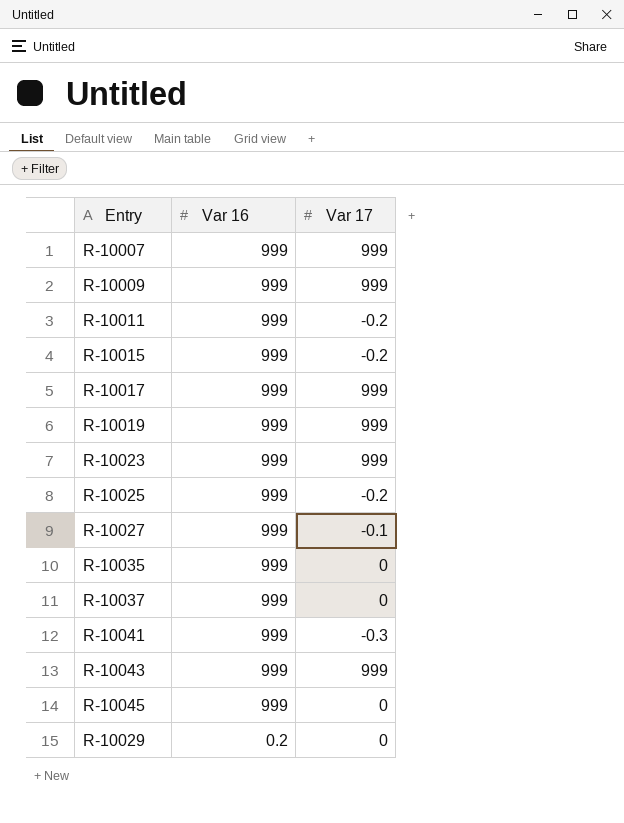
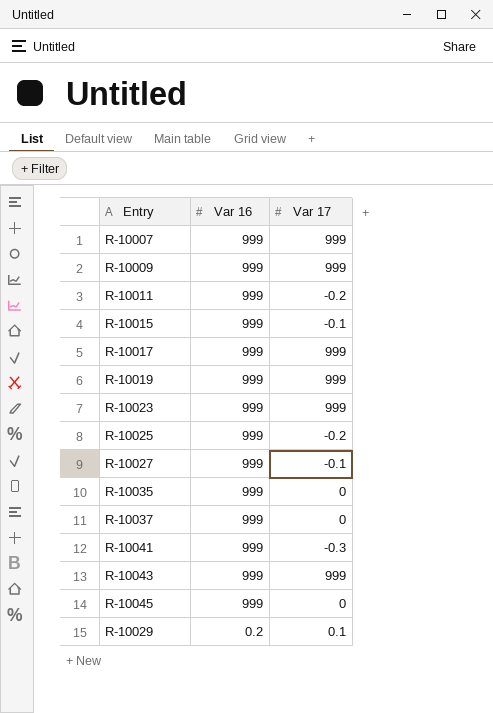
R-10015 | Var 17: -0.2 -> -0.1
R-10029 | Var 17: 0 -> 0.1

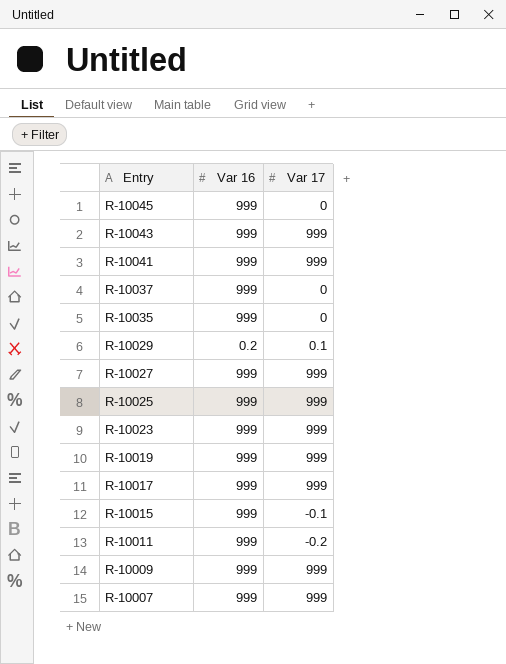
row order: Var 16 descending -> Entry descending
R-10041 | Var 17: -0.3 -> 999
R-10027 | Var 17: -0.1 -> 999
R-10025 | Var 17: -0.2 -> 999

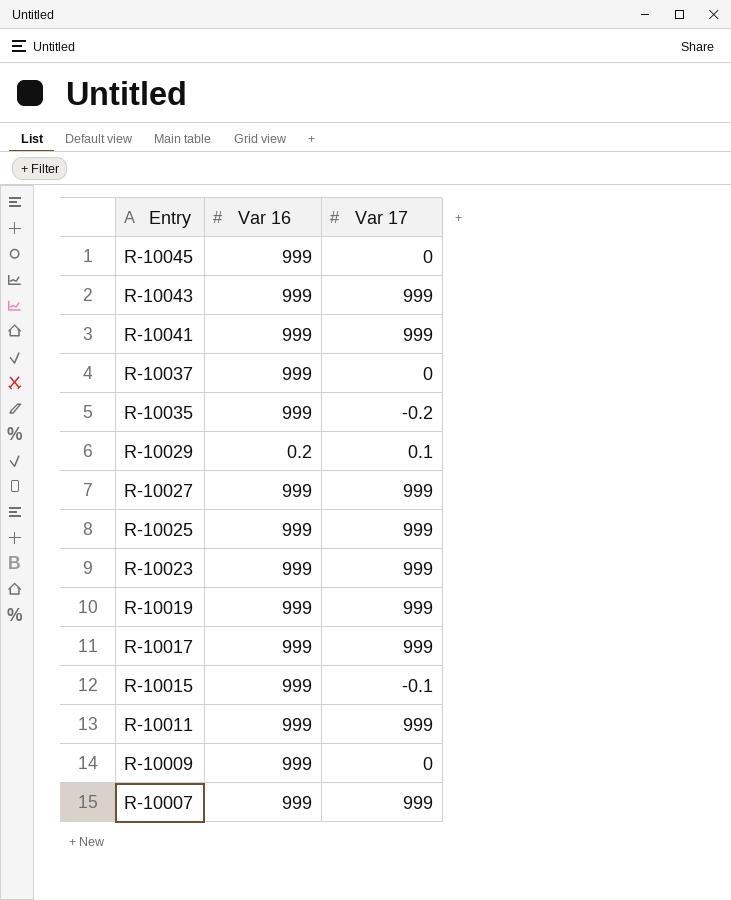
R-10035 | Var 17: 0 -> -0.2
R-10011 | Var 17: -0.2 -> 999
R-10009 | Var 17: 999 -> 0

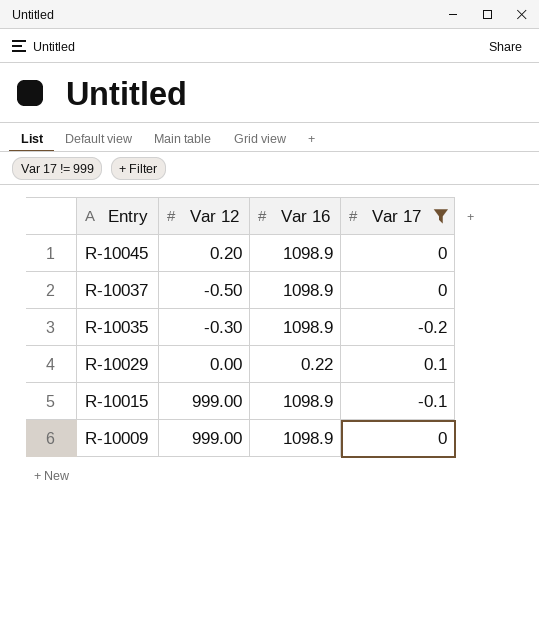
filter: none -> Var 17 != 999
column Var 12 | position: none -> 2
R-10045 | Var 16: 999 -> 1098.9
R-10037 | Var 16: 999 -> 1098.9
R-10035 | Var 16: 999 -> 1098.9
R-10029 | Var 16: 0.2 -> 0.22
R-10015 | Var 16: 999 -> 1098.9
R-10009 | Var 16: 999 -> 1098.9

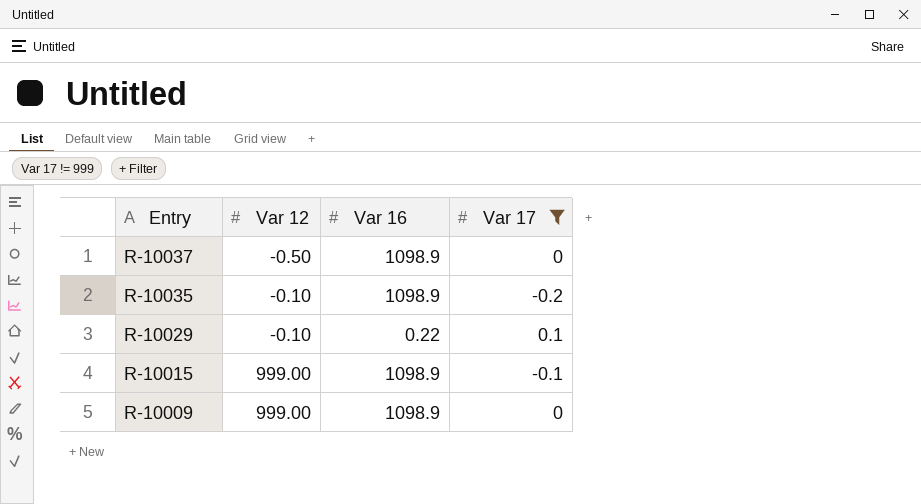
row R-10045: 0.20 | 1098.9 | 0 -> none
R-10035 | Var 12: -0.30 -> -0.10
R-10029 | Var 12: 0.00 -> -0.10

